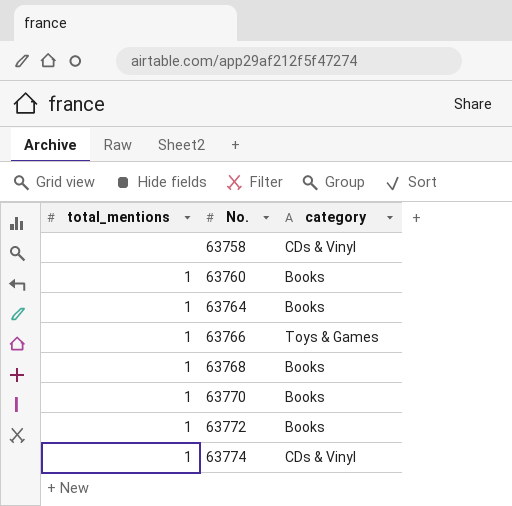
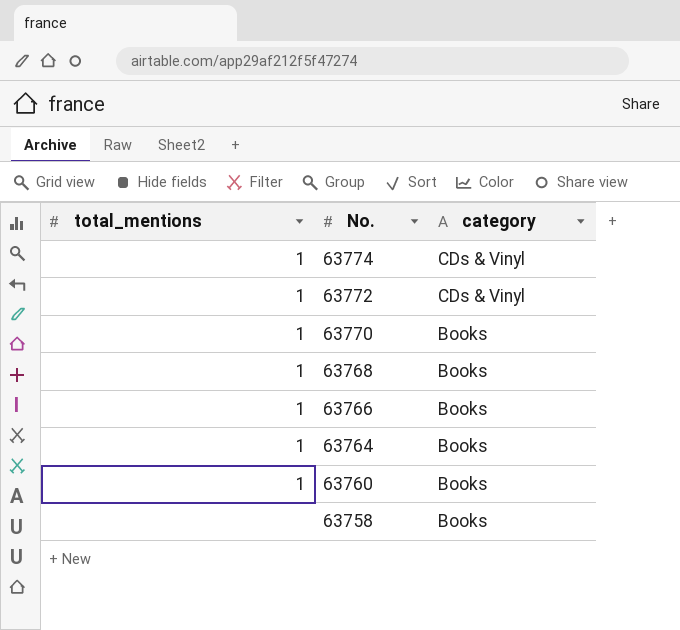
row order: No. ascending -> No. descending
63772 | category: Books -> CDs & Vinyl
63766 | category: Toys & Games -> Books
63758 | category: CDs & Vinyl -> Books

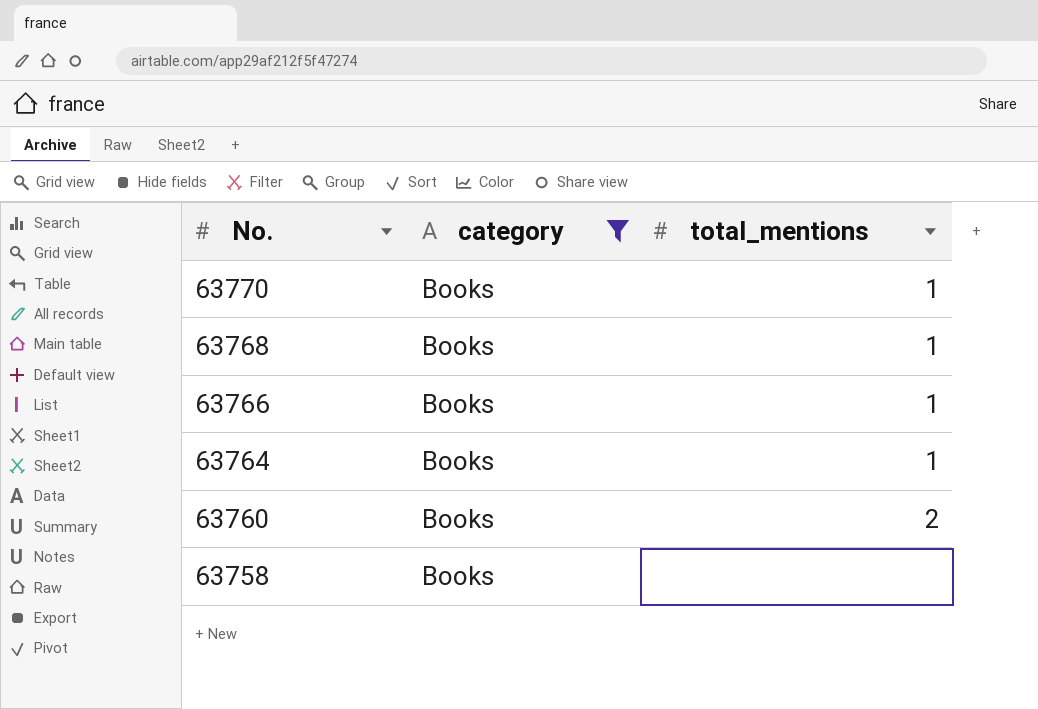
filter: none -> category = Books
column total_mentions | position: 1 -> 3
63760 | total_mentions: 1 -> 2

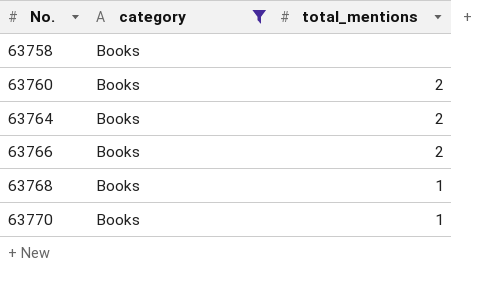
row order: No. descending -> No. ascending
63764 | total_mentions: 1 -> 2
63766 | total_mentions: 1 -> 2

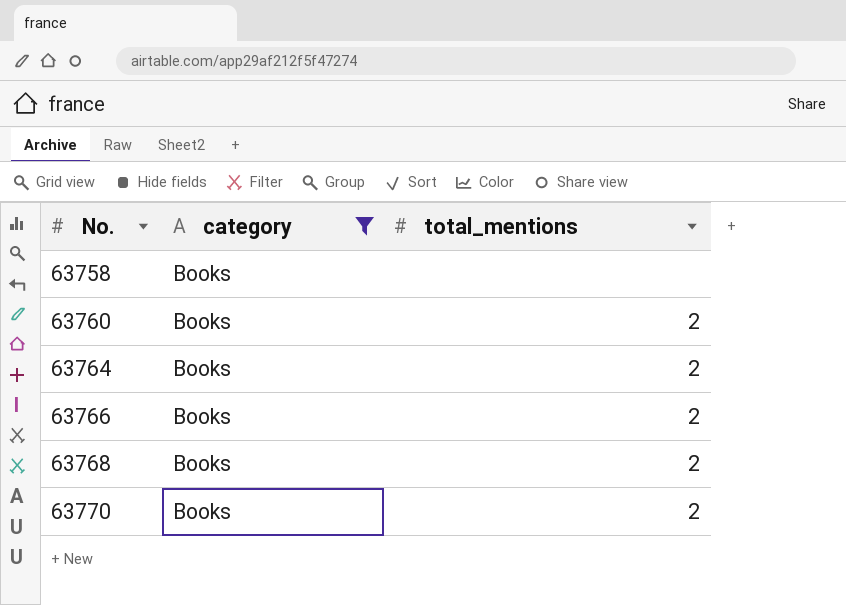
63768 | total_mentions: 1 -> 2
63770 | total_mentions: 1 -> 2

